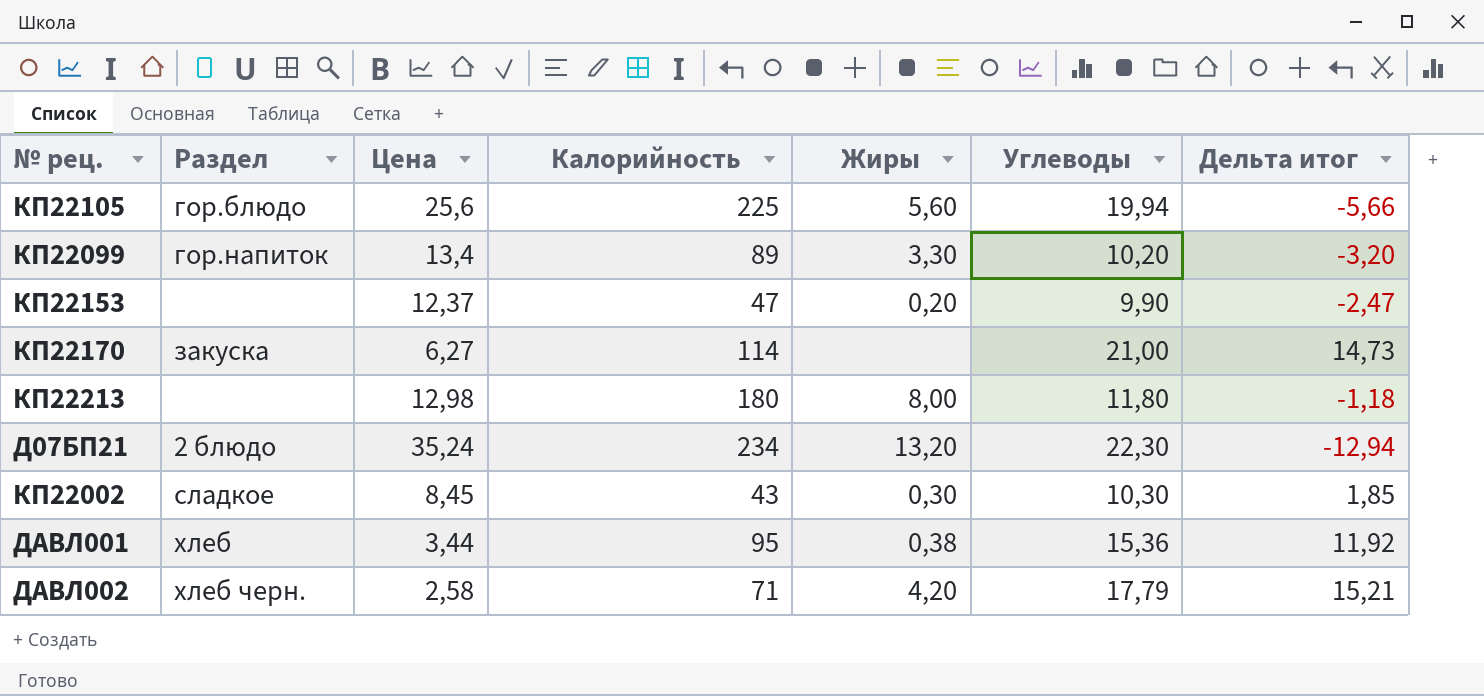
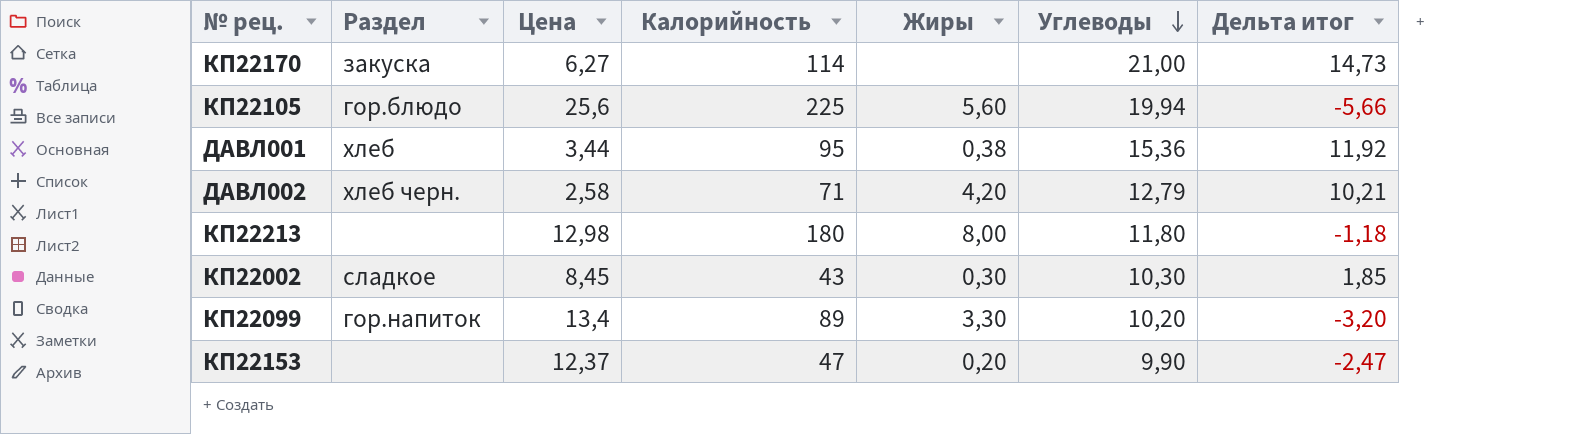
row order: none -> Углеводы descending
row Д07БП21: 2 блюдо | 35,24 | 234 | 13,20 | 22,30 | -12,94 -> none
ДАВЛ002 | Углеводы: 17,79 -> 12,79
ДАВЛ002 | Дельта итог: 15,21 -> 10,21

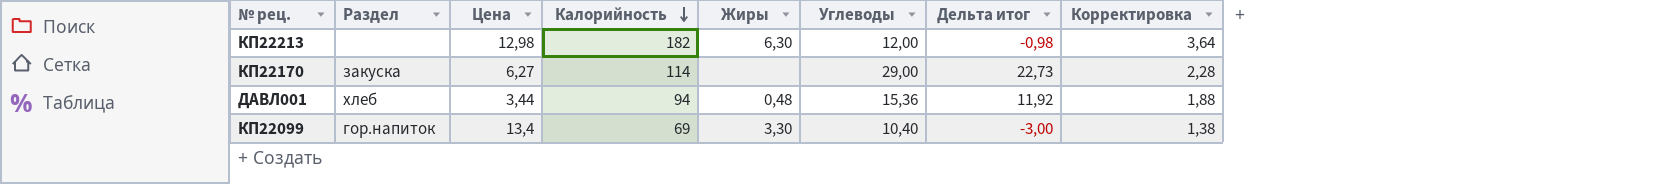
row order: Углеводы descending -> Калорийность descending
column Корректировка | formula: none -> [Калорийность] * 0,02
row КП22105: гор.блюдо | 25,6 | 225 | 5,60 | 19,94 | -5,66 -> none
row ДАВЛ002: хлеб черн. | 2,58 | 71 | 4,20 | 12,79 | 10,21 -> none
row КП22002: сладкое | 8,45 | 43 | 0,30 | 10,30 | 1,85 -> none
row КП22153: none | 12,37 | 47 | 0,20 | 9,90 | -2,47 -> none
КП22213 | Калорийность: 180 -> 182
КП22213 | Жиры: 8,00 -> 6,30
КП22213 | Углеводы: 11,80 -> 12,00
КП22213 | Дельта итог: -1,18 -> -0,98
КП22170 | Углеводы: 21,00 -> 29,00
КП22170 | Дельта итог: 14,73 -> 22,73
ДАВЛ001 | Калорийность: 95 -> 94
ДАВЛ001 | Жиры: 0,38 -> 0,48
КП22099 | Калорийность: 89 -> 69
КП22099 | Углеводы: 10,20 -> 10,40
КП22099 | Дельта итог: -3,20 -> -3,00

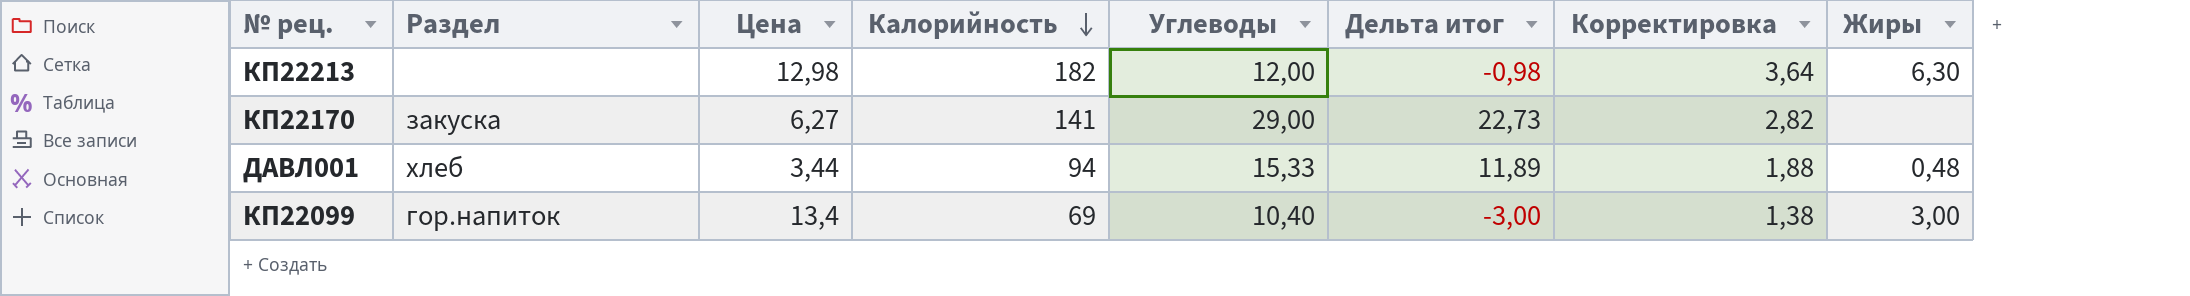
column Жиры | position: 5 -> 8
КП22170 | Калорийность: 114 -> 141
КП22170 | Корректировка: 2,28 -> 2,82
ДАВЛ001 | Углеводы: 15,36 -> 15,33
ДАВЛ001 | Дельта итог: 11,92 -> 11,89
КП22099 | Жиры: 3,30 -> 3,00

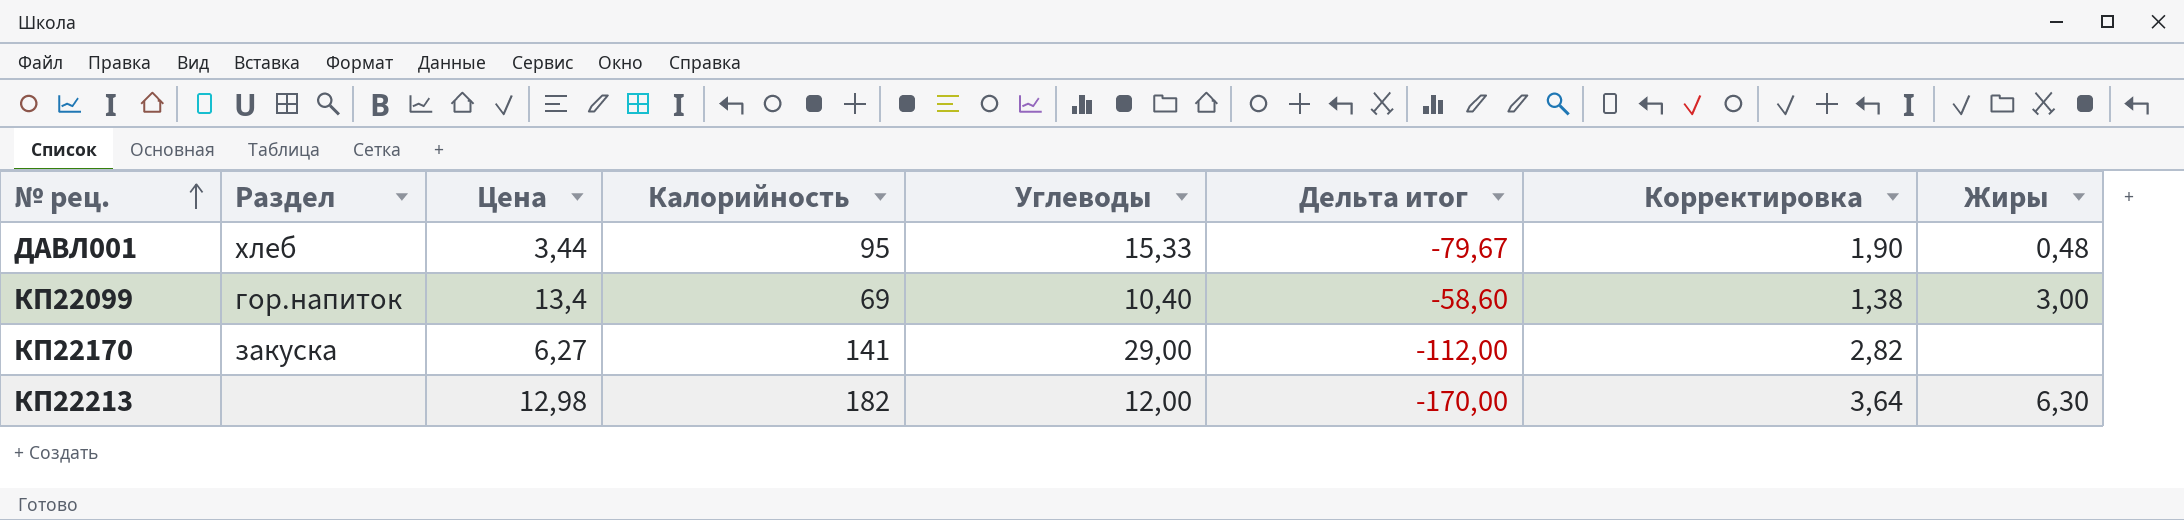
row order: Калорийность descending -> № рец. ascending
column Дельта итог | formula: [Углеводы] - [Цена] -> [Углеводы] - [Калорийность]
ДАВЛ001 | Калорийность: 94 -> 95
ДАВЛ001 | Корректировка: 1,88 -> 1,90

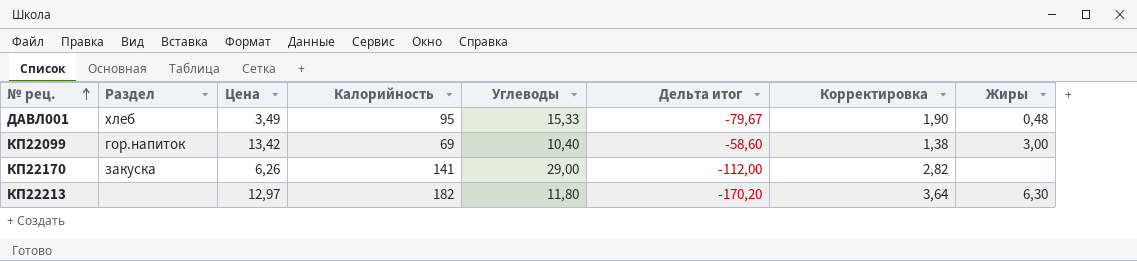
ДАВЛ001 | Цена: 3,44 -> 3,49
КП22099 | Цена: 13,4 -> 13,42
КП22170 | Цена: 6,27 -> 6,26
КП22213 | Цена: 12,98 -> 12,97
КП22213 | Углеводы: 12,00 -> 11,80
КП22213 | Дельта итог: -170,00 -> -170,20

